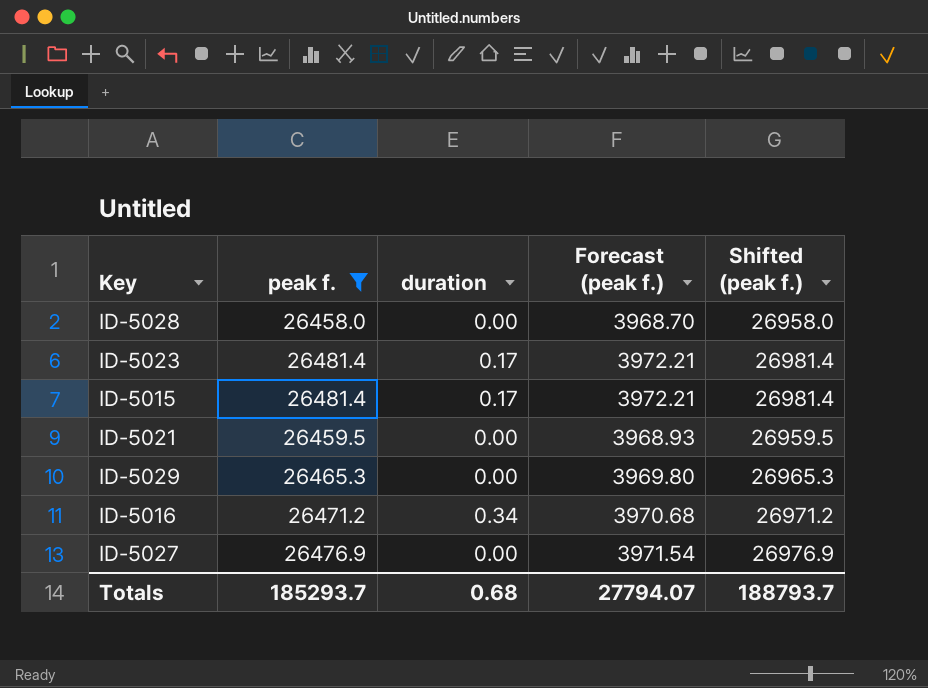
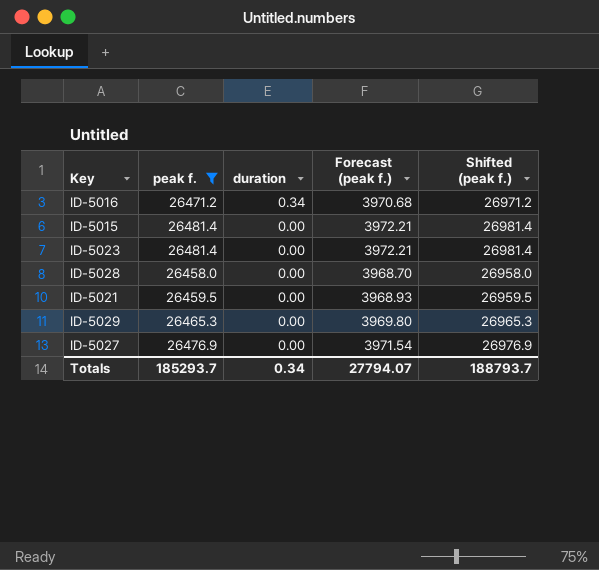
row order: none -> duration descending
ID-5015 | duration: 0.17 -> 0.00
ID-5023 | duration: 0.17 -> 0.00
Totals | duration: 0.68 -> 0.34

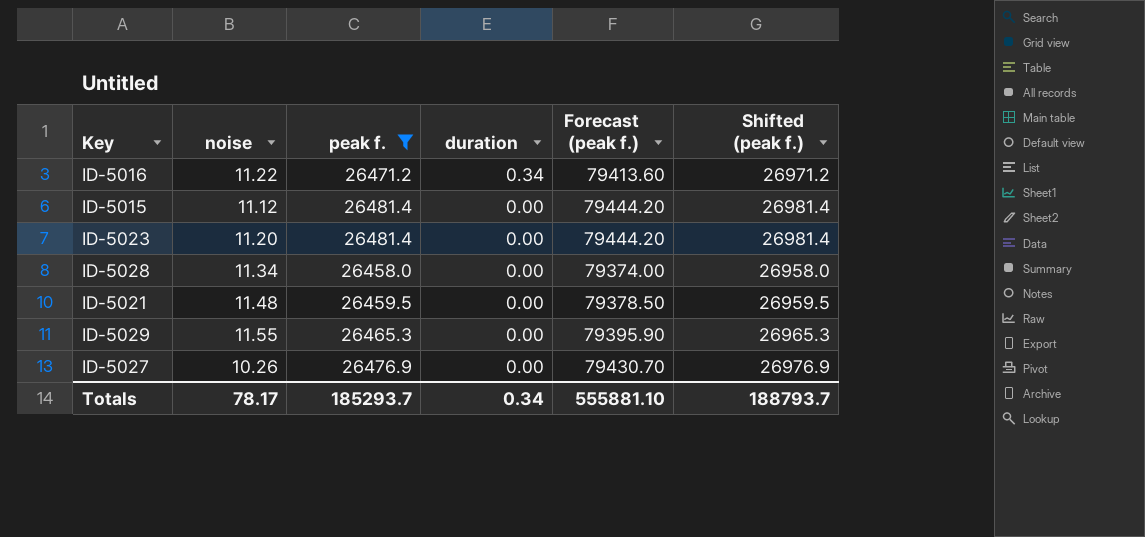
column noise | position: none -> 2
column Forecast (peak f.) | formula: [peak f.] * 0.15 -> [peak f.] * 3
Totals | Forecast (peak f.): 27794.07 -> 555881.10

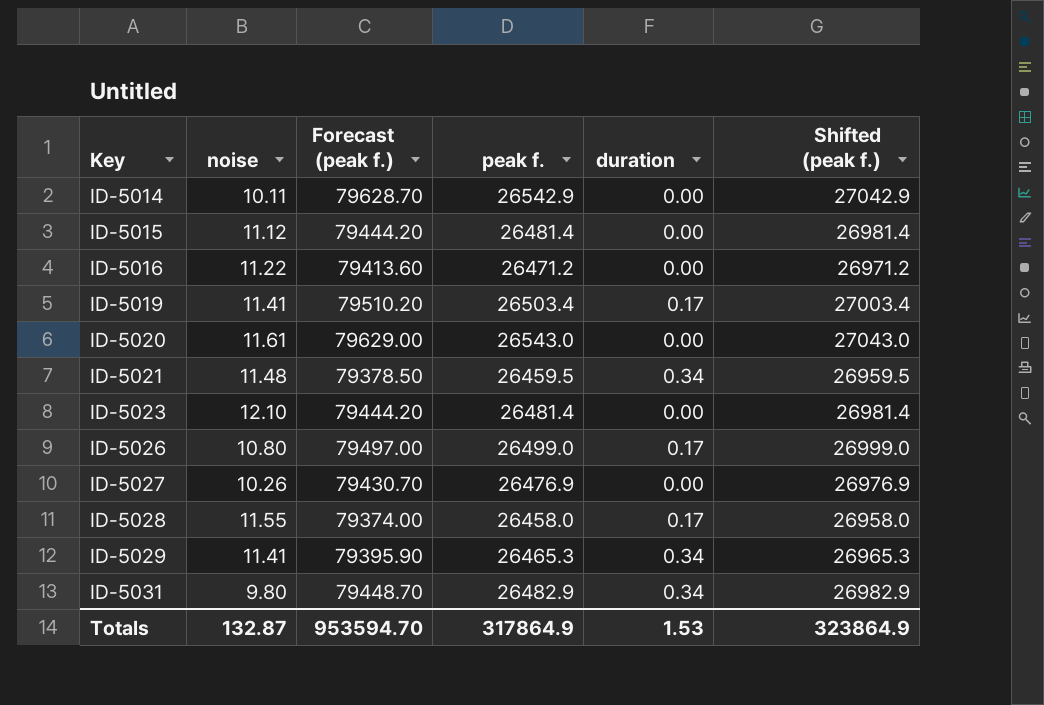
filter: peak f. <= 26481.4 -> none
row order: duration descending -> Key ascending
column Forecast (peak f.) | position: 5 -> 3
ID-5016 | duration: 0.34 -> 0.00
ID-5021 | duration: 0.00 -> 0.34
ID-5023 | noise: 11.20 -> 12.10
ID-5028 | noise: 11.34 -> 11.55
ID-5028 | duration: 0.00 -> 0.17
ID-5029 | noise: 11.55 -> 11.41
ID-5029 | duration: 0.00 -> 0.34
Totals | noise: 78.17 -> 132.87
Totals | Forecast (peak f.): 555881.10 -> 953594.70
Totals | peak f.: 185293.7 -> 317864.9
Totals | duration: 0.34 -> 1.53
Totals | Shifted (peak f.): 188793.7 -> 323864.9

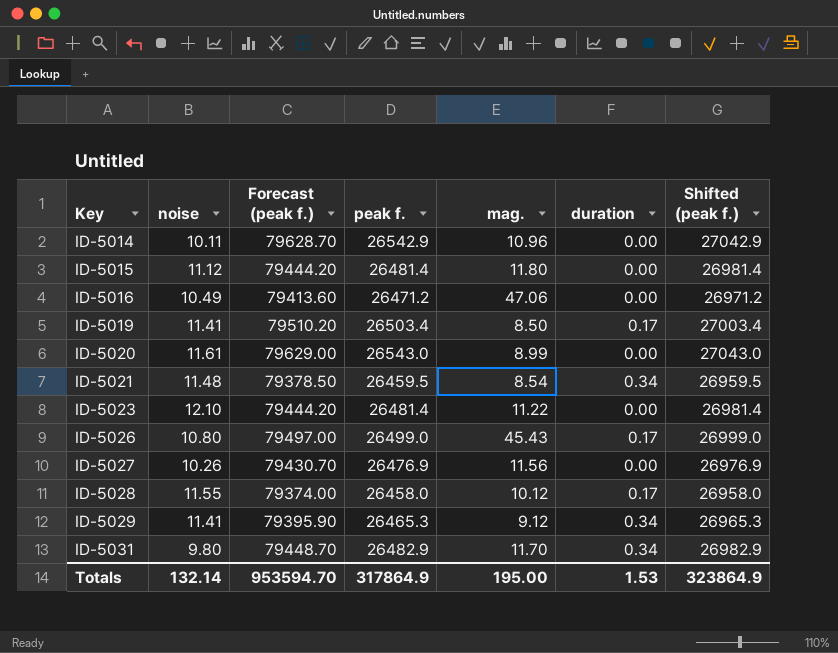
column mag. | position: none -> 5
ID-5016 | noise: 11.22 -> 10.49
Totals | noise: 132.87 -> 132.14

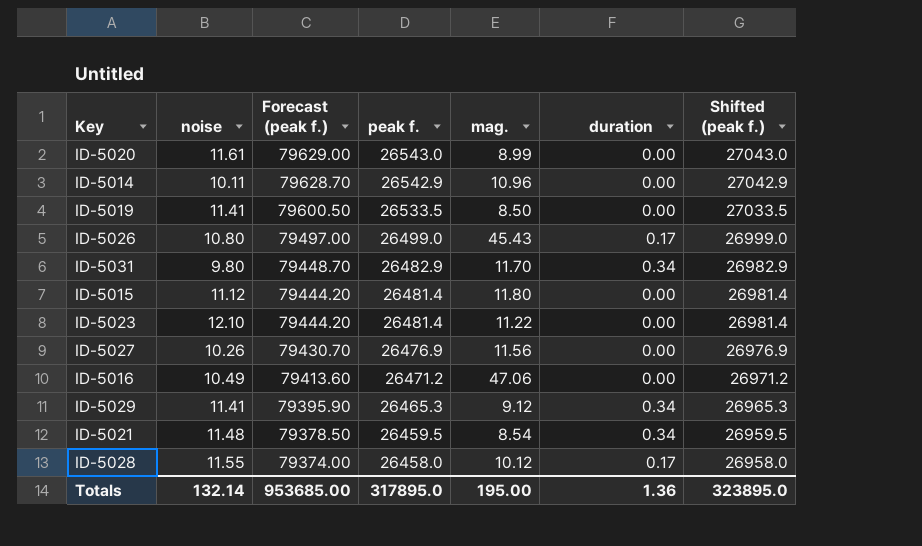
row order: Key ascending -> Forecast (peak f.) descending
ID-5019 | Forecast (peak f.): 79510.20 -> 79600.50
ID-5019 | peak f.: 26503.4 -> 26533.5
ID-5019 | duration: 0.17 -> 0.00
ID-5019 | Shifted (peak f.): 27003.4 -> 27033.5
Totals | Forecast (peak f.): 953594.70 -> 953685.00
Totals | peak f.: 317864.9 -> 317895.0
Totals | duration: 1.53 -> 1.36
Totals | Shifted (peak f.): 323864.9 -> 323895.0

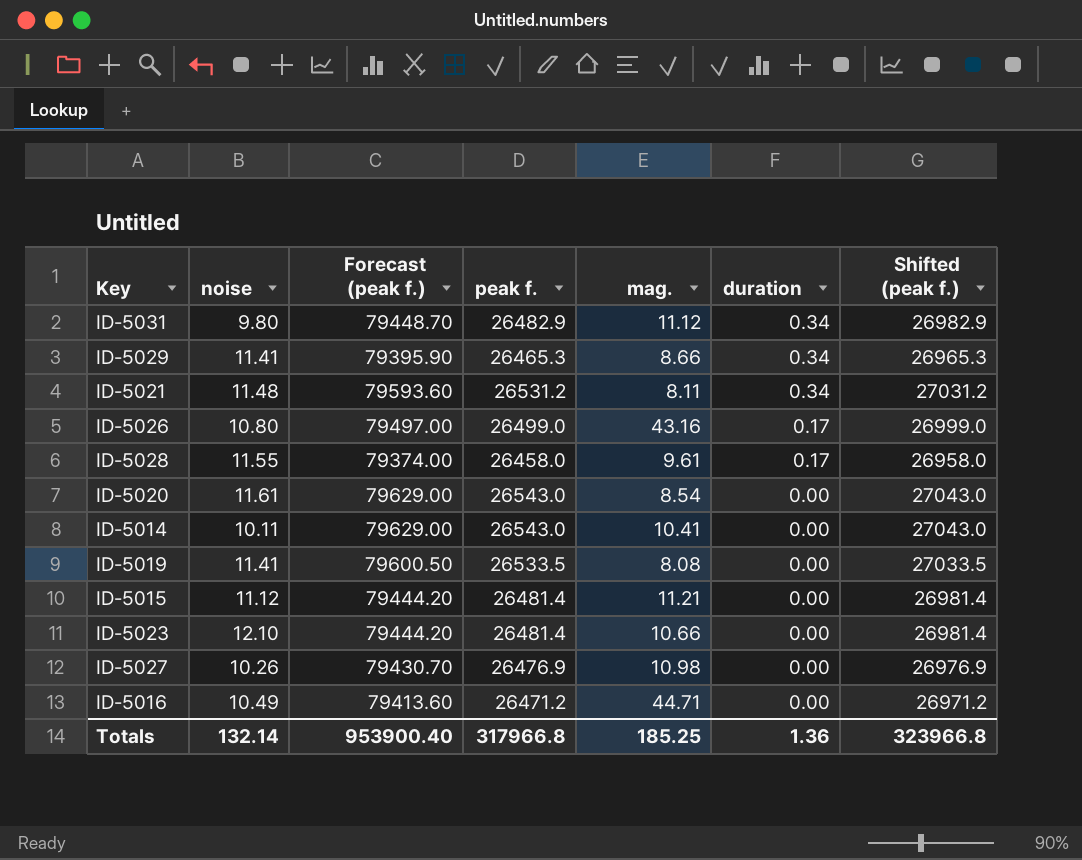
row order: Forecast (peak f.) descending -> duration descending
ID-5031 | mag.: 11.70 -> 11.12
ID-5029 | mag.: 9.12 -> 8.66
ID-5021 | Forecast (peak f.): 79378.50 -> 79593.60
ID-5021 | peak f.: 26459.5 -> 26531.2
ID-5021 | mag.: 8.54 -> 8.11
ID-5021 | Shifted (peak f.): 26959.5 -> 27031.2
ID-5026 | mag.: 45.43 -> 43.16
ID-5028 | mag.: 10.12 -> 9.61
ID-5020 | mag.: 8.99 -> 8.54
ID-5014 | Forecast (peak f.): 79628.70 -> 79629.00
ID-5014 | peak f.: 26542.9 -> 26543.0
ID-5014 | mag.: 10.96 -> 10.41
ID-5014 | Shifted (peak f.): 27042.9 -> 27043.0
ID-5019 | mag.: 8.50 -> 8.08
ID-5015 | mag.: 11.80 -> 11.21
ID-5023 | mag.: 11.22 -> 10.66
ID-5027 | mag.: 11.56 -> 10.98
ID-5016 | mag.: 47.06 -> 44.71
Totals | Forecast (peak f.): 953685.00 -> 953900.40
Totals | peak f.: 317895.0 -> 317966.8
Totals | mag.: 195.00 -> 185.25
Totals | Shifted (peak f.): 323895.0 -> 323966.8

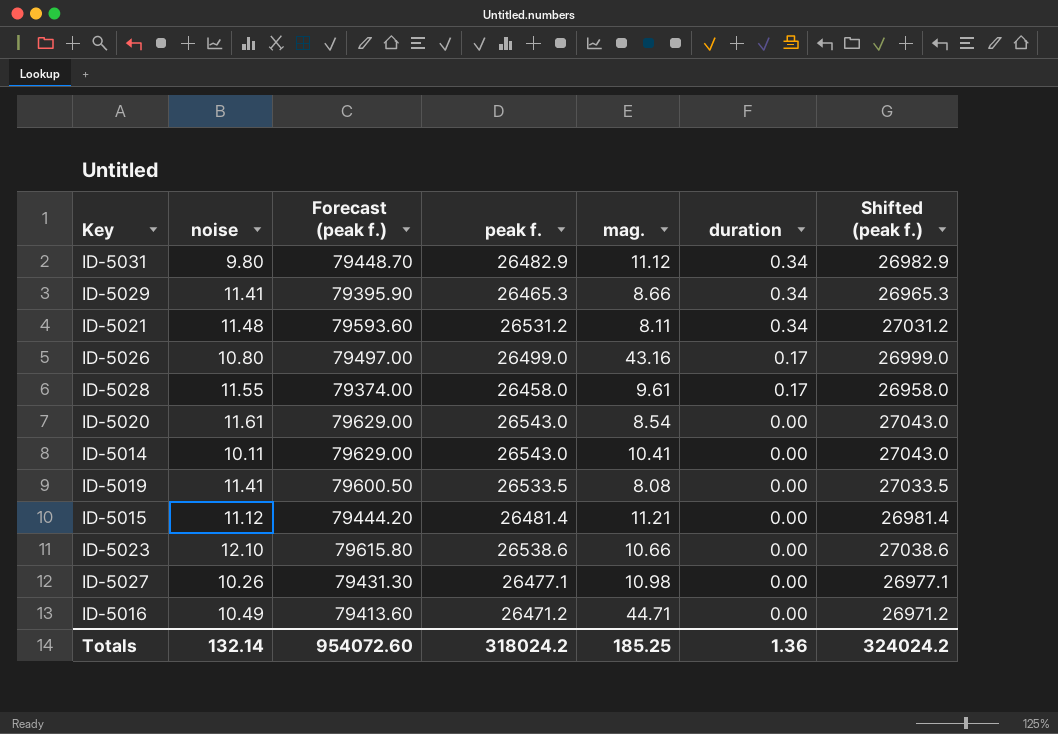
ID-5023 | Forecast (peak f.): 79444.20 -> 79615.80
ID-5023 | peak f.: 26481.4 -> 26538.6
ID-5023 | Shifted (peak f.): 26981.4 -> 27038.6
ID-5027 | Forecast (peak f.): 79430.70 -> 79431.30
ID-5027 | peak f.: 26476.9 -> 26477.1
ID-5027 | Shifted (peak f.): 26976.9 -> 26977.1
Totals | Forecast (peak f.): 953900.40 -> 954072.60
Totals | peak f.: 317966.8 -> 318024.2
Totals | Shifted (peak f.): 323966.8 -> 324024.2

